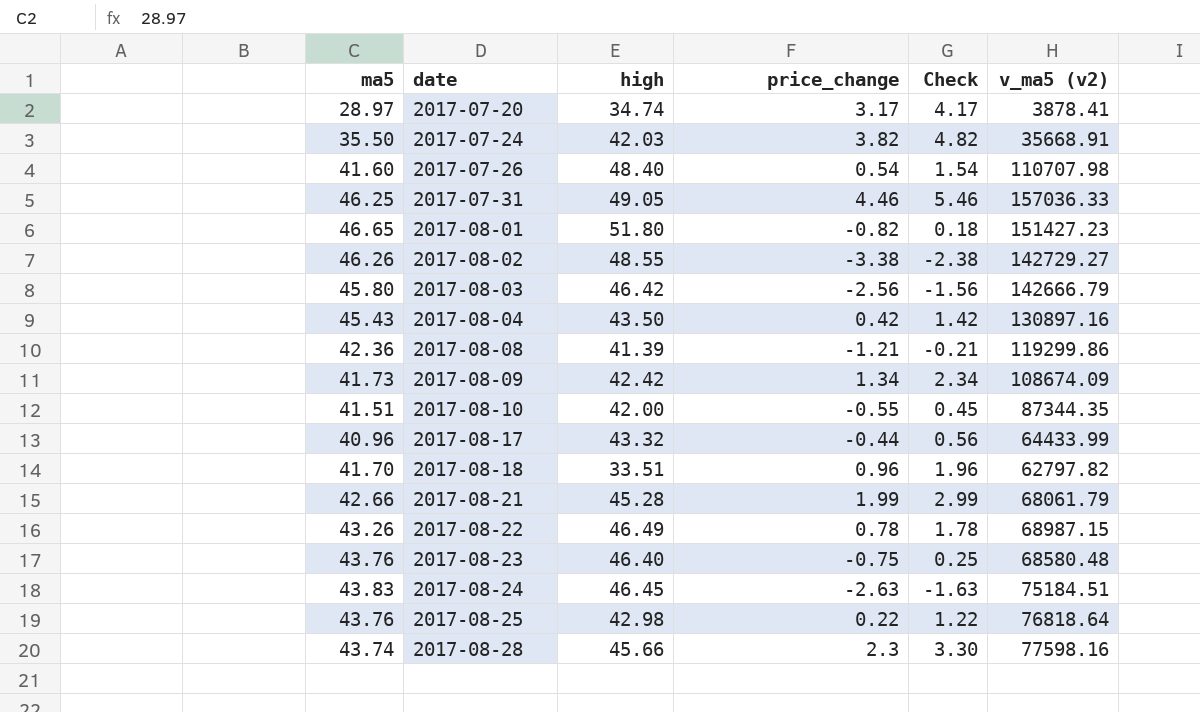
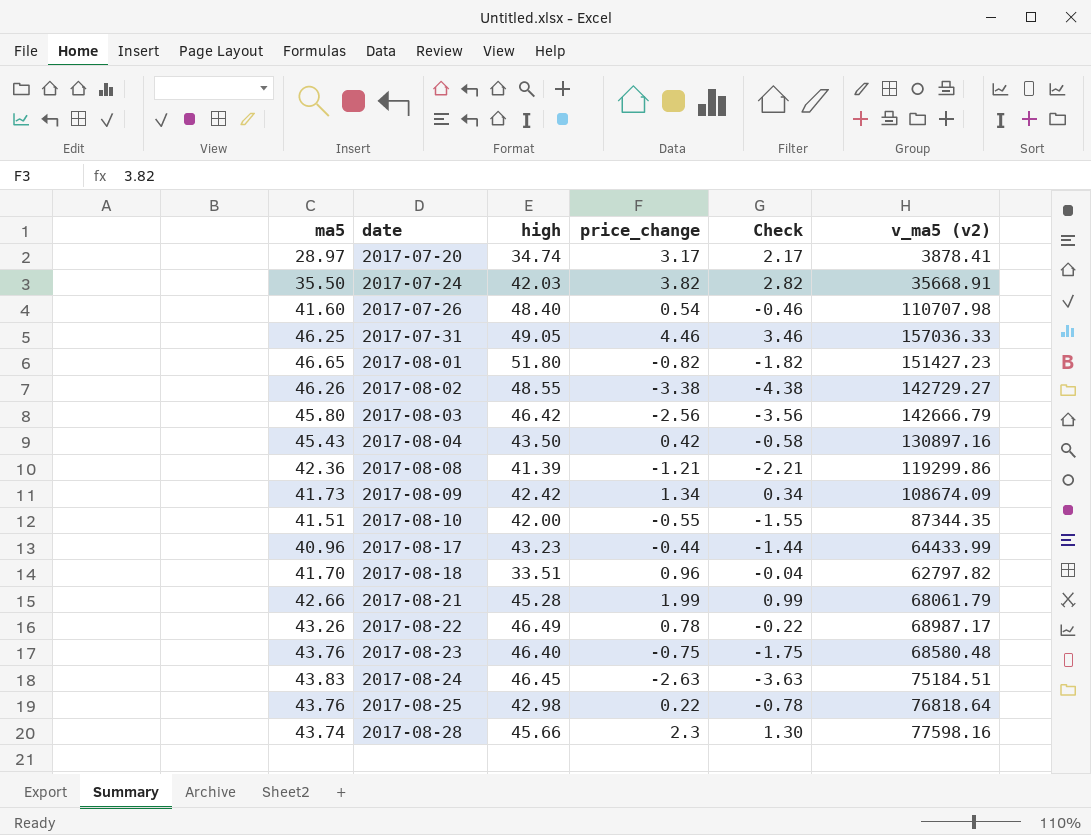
column Check | formula: [price_change] + 1 -> [price_change] - 1
2017-08-17 | high: 43.32 -> 43.23
2017-08-22 | v_ma5 (v2): 68987.15 -> 68987.17

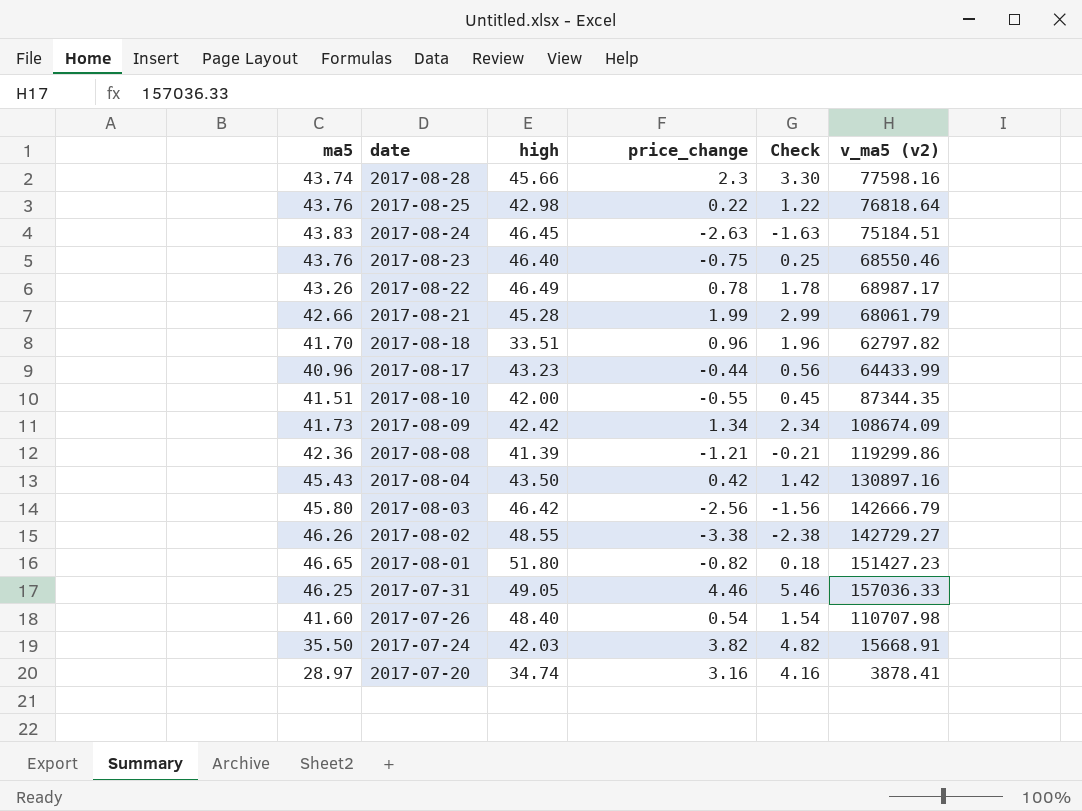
row order: date ascending -> date descending
column Check | formula: [price_change] - 1 -> [price_change] + 1
2017-08-23 | v_ma5 (v2): 68580.48 -> 68550.46
2017-07-24 | v_ma5 (v2): 35668.91 -> 15668.91
2017-07-20 | price_change: 3.17 -> 3.16

